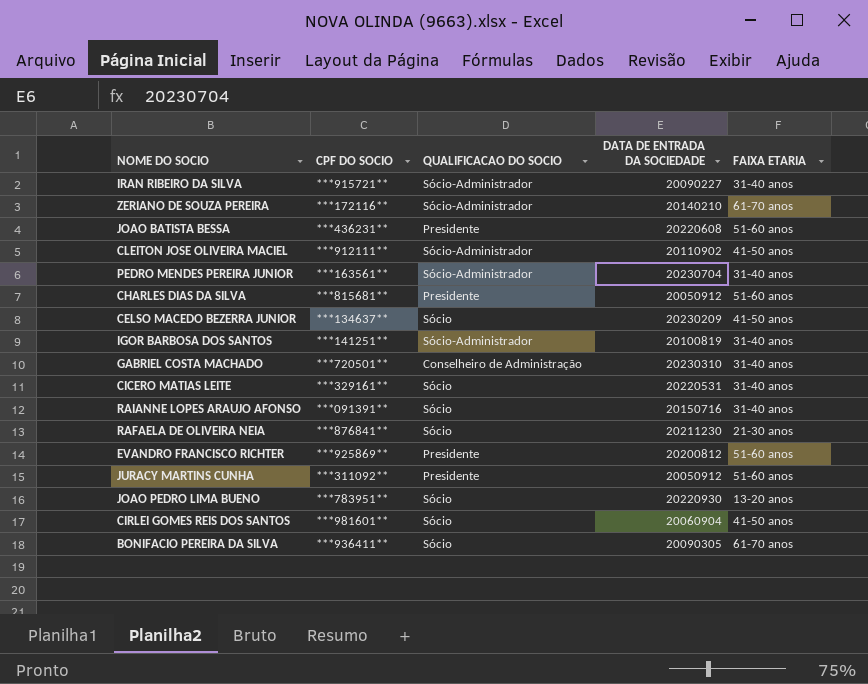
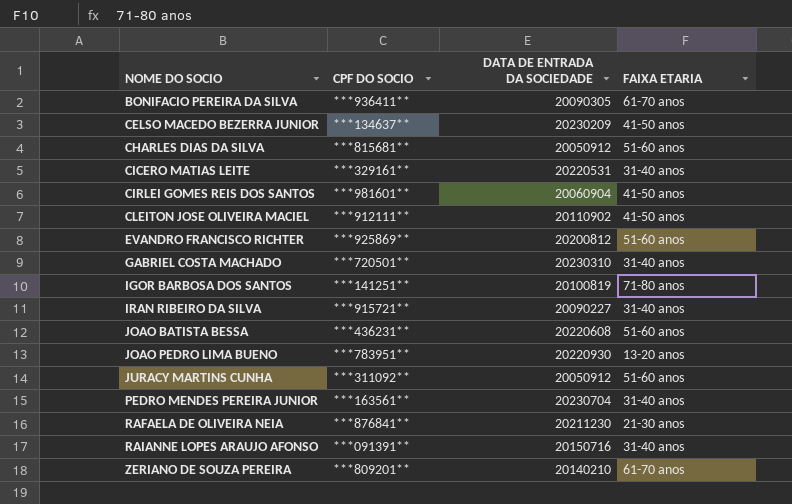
row order: none -> NOME DO SOCIO ascending
column QUALIFICACAO DO SOCIO | position: 3 -> none
IGOR BARBOSA DOS SANTOS | FAIXA ETARIA: 31-40 anos -> 71-80 anos
ZERIANO DE SOUZA PEREIRA | CPF DO SOCIO: ***172116** -> ***809201**

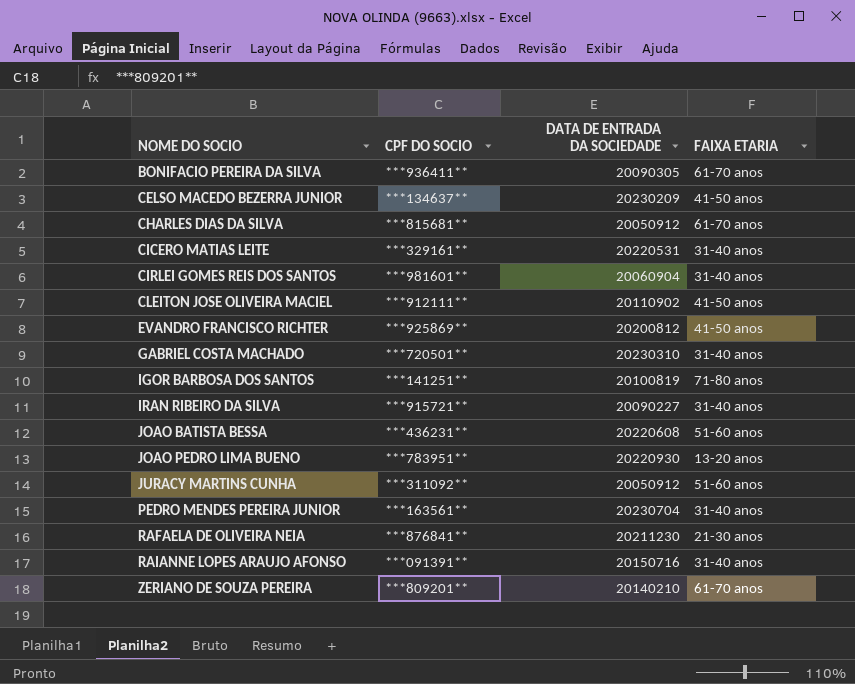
CHARLES DIAS DA SILVA | FAIXA ETARIA: 51-60 anos -> 61-70 anos
CIRLEI GOMES REIS DOS SANTOS | FAIXA ETARIA: 41-50 anos -> 31-40 anos
EVANDRO FRANCISCO RICHTER | FAIXA ETARIA: 51-60 anos -> 41-50 anos

